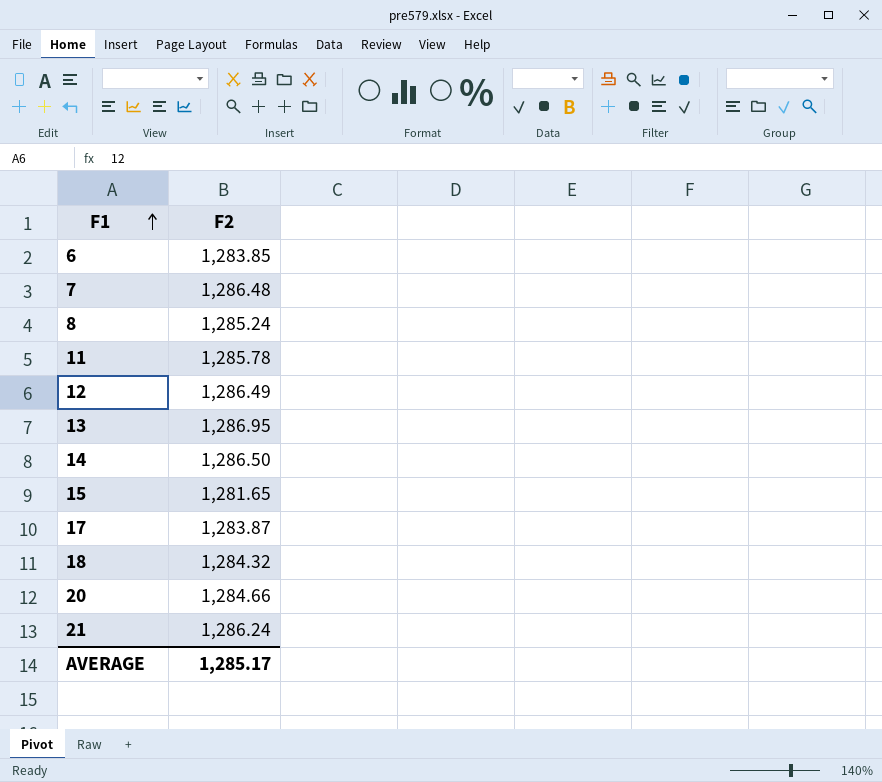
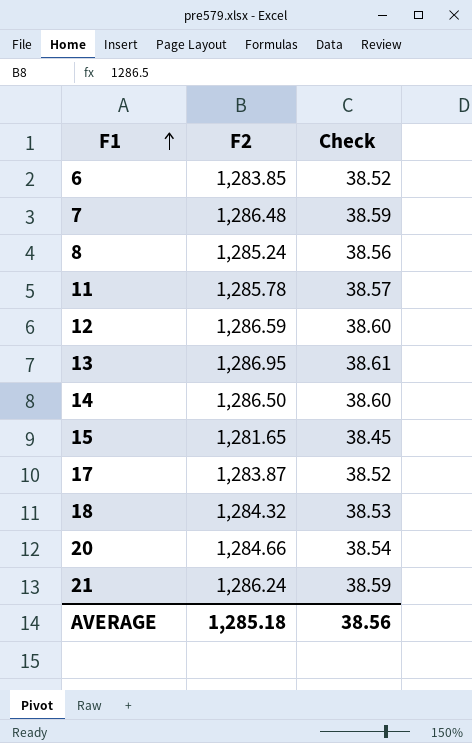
column Check | formula: none -> [F2] * 0.03
12 | F2: 1,286.49 -> 1,286.59
AVERAGE | F2: 1,285.17 -> 1,285.18

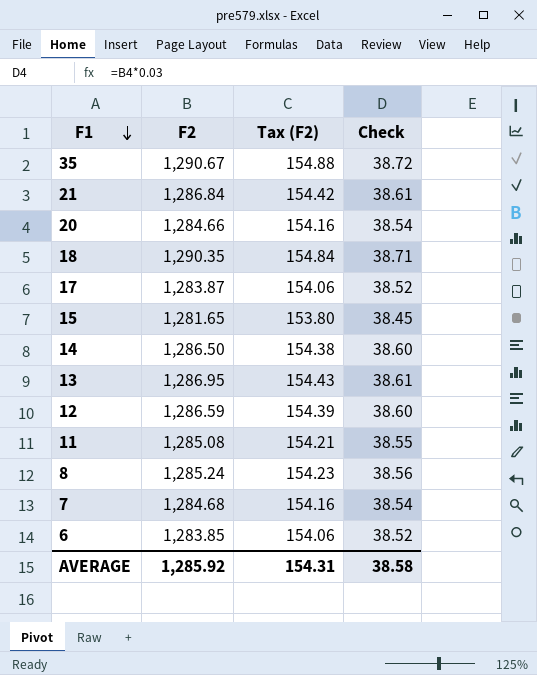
row order: F1 ascending -> F1 descending
column Tax (F2) | formula: none -> [F2] * 0.12
row 35: none -> 1,290.67 | 154.88 | 38.72
21 | F2: 1,286.24 -> 1,286.84
21 | Check: 38.59 -> 38.61
18 | F2: 1,284.32 -> 1,290.35
18 | Check: 38.53 -> 38.71
11 | F2: 1,285.78 -> 1,285.08
11 | Check: 38.57 -> 38.55
7 | F2: 1,286.48 -> 1,284.68
7 | Check: 38.59 -> 38.54
AVERAGE | F2: 1,285.18 -> 1,285.92
AVERAGE | Check: 38.56 -> 38.58

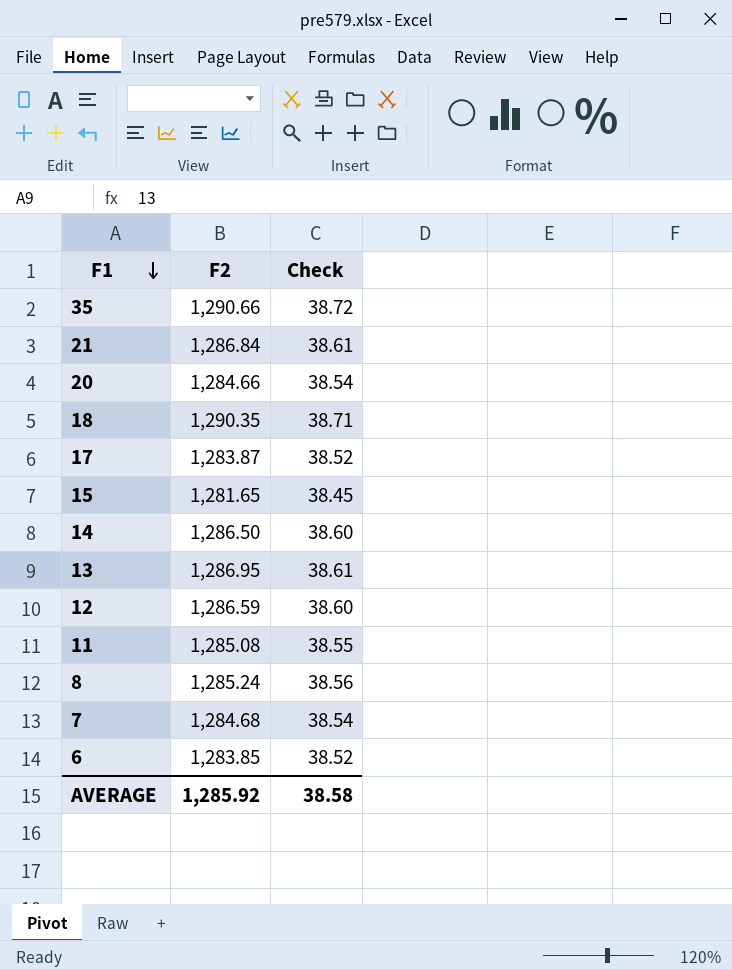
column Tax (F2) | formula: [F2] * 0.12 -> none
35 | F2: 1,290.67 -> 1,290.66

